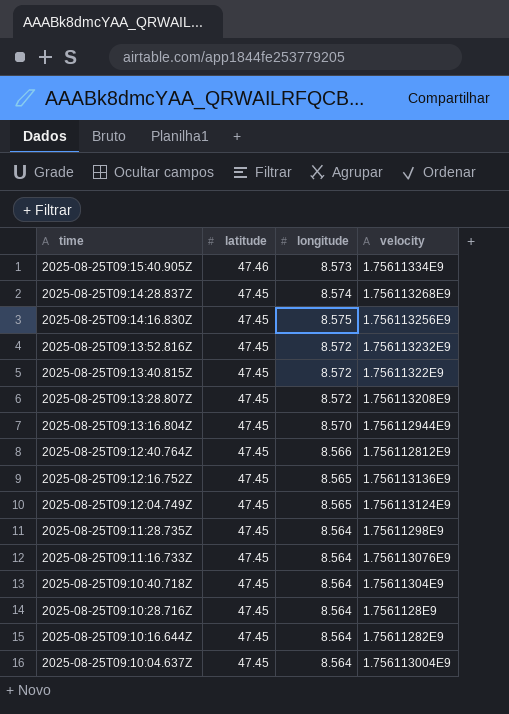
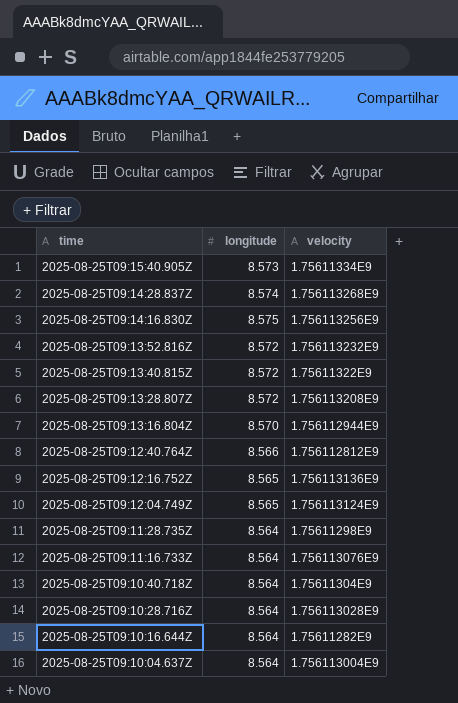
column latitude | position: 2 -> none
2025-08-25T09:10:28.716Z | velocity: 1.7561128E9 -> 1.756113028E9

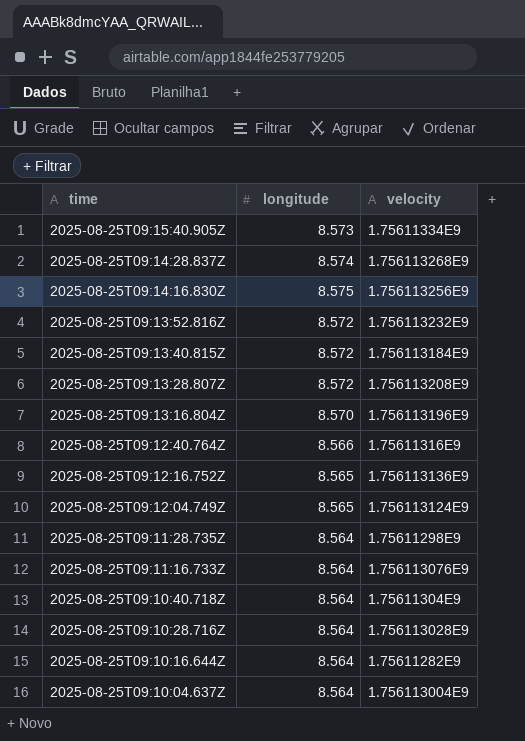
2025-08-25T09:13:40.815Z | velocity: 1.75611322E9 -> 1.756113184E9
2025-08-25T09:13:16.804Z | velocity: 1.756112944E9 -> 1.756113196E9
2025-08-25T09:12:40.764Z | velocity: 1.756112812E9 -> 1.75611316E9

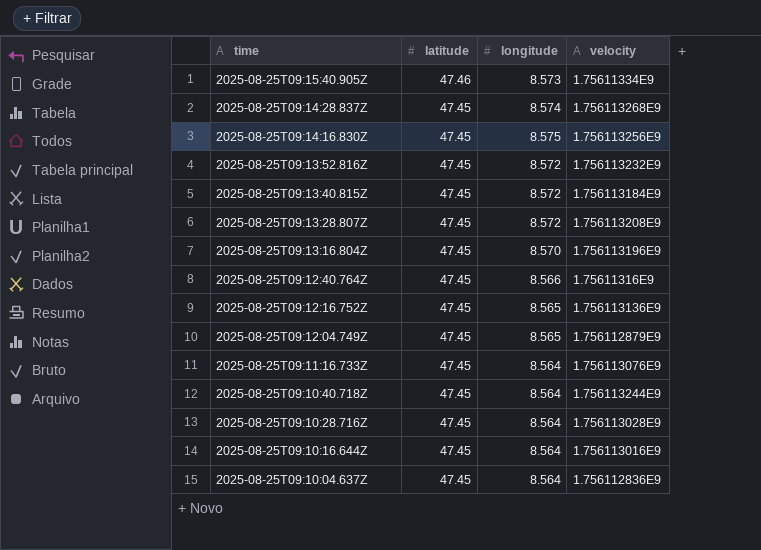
column latitude | position: none -> 2
row 2025-08-25T09:11:28.735Z: 8.564 | 1.75611298E9 -> none
2025-08-25T09:12:04.749Z | velocity: 1.756113124E9 -> 1.756112879E9
2025-08-25T09:10:40.718Z | velocity: 1.75611304E9 -> 1.756113244E9
2025-08-25T09:10:16.644Z | velocity: 1.75611282E9 -> 1.756113016E9
2025-08-25T09:10:04.637Z | velocity: 1.756113004E9 -> 1.756112836E9

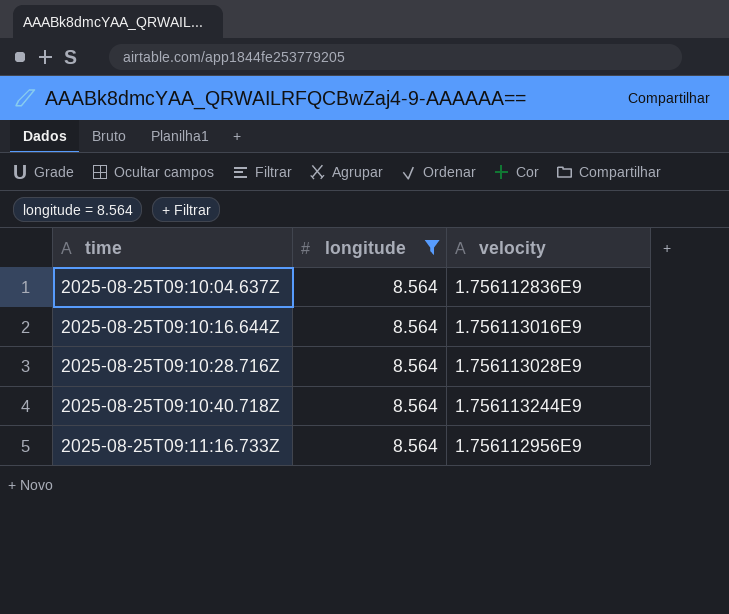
filter: none -> longitude = 8.564
row order: time descending -> time ascending
column latitude | position: 2 -> none
2025-08-25T09:11:16.733Z | velocity: 1.756113076E9 -> 1.756112956E9

